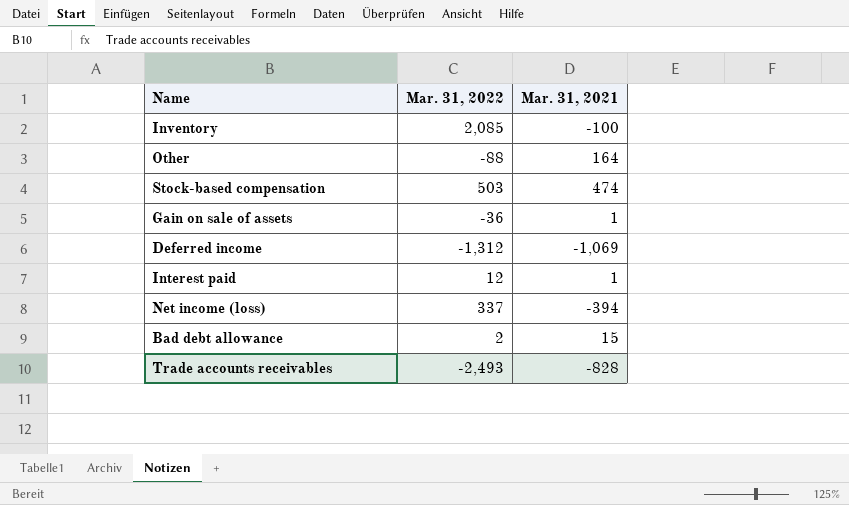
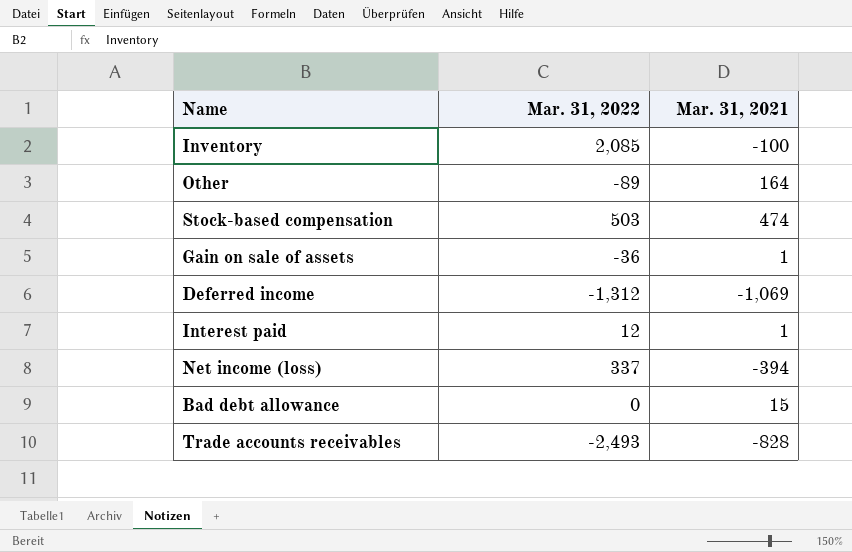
Other | Mar. 31, 2022: -88 -> -89
Bad debt allowance | Mar. 31, 2022: 2 -> 0

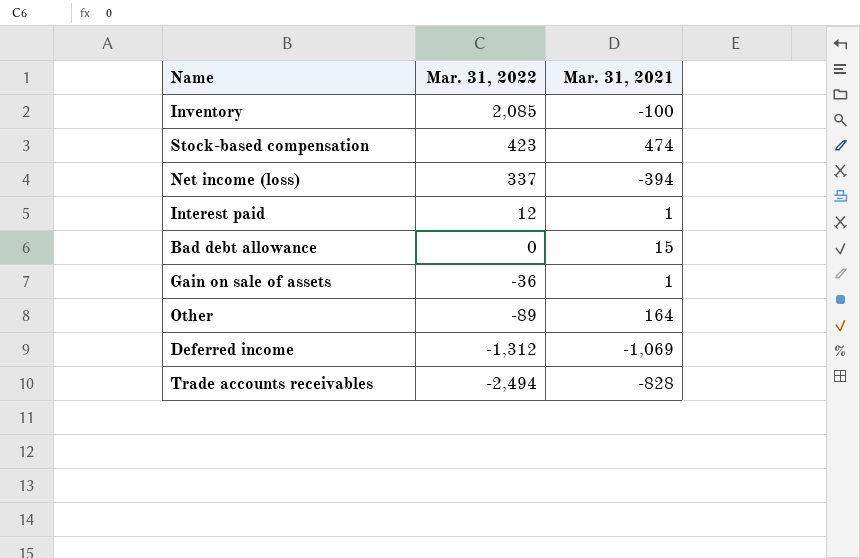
row order: none -> Mar. 31, 2022 descending
Stock-based compensation | Mar. 31, 2022: 503 -> 423
Trade accounts receivables | Mar. 31, 2022: -2,493 -> -2,494

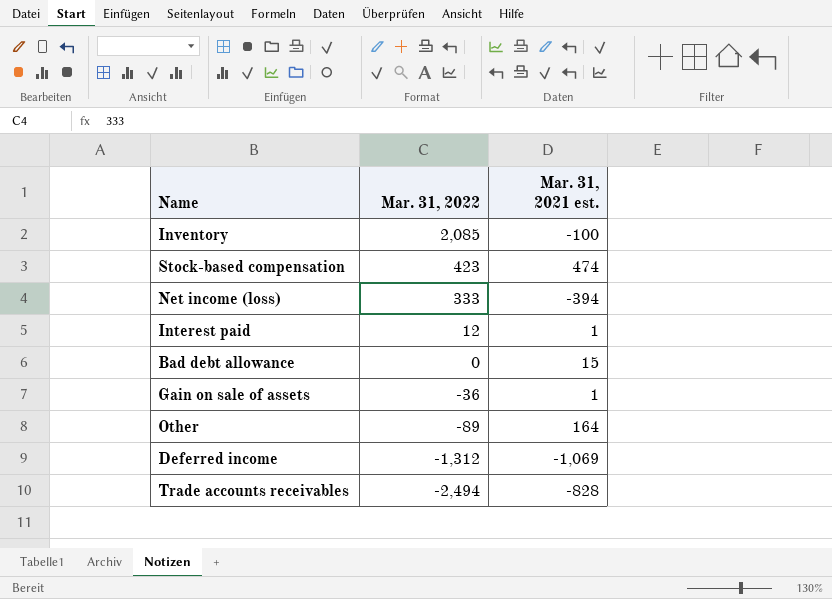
column name: Mar. 31, 2021 -> Mar. 31, 2021 est.
Net income (loss) | Mar. 31, 2022: 337 -> 333

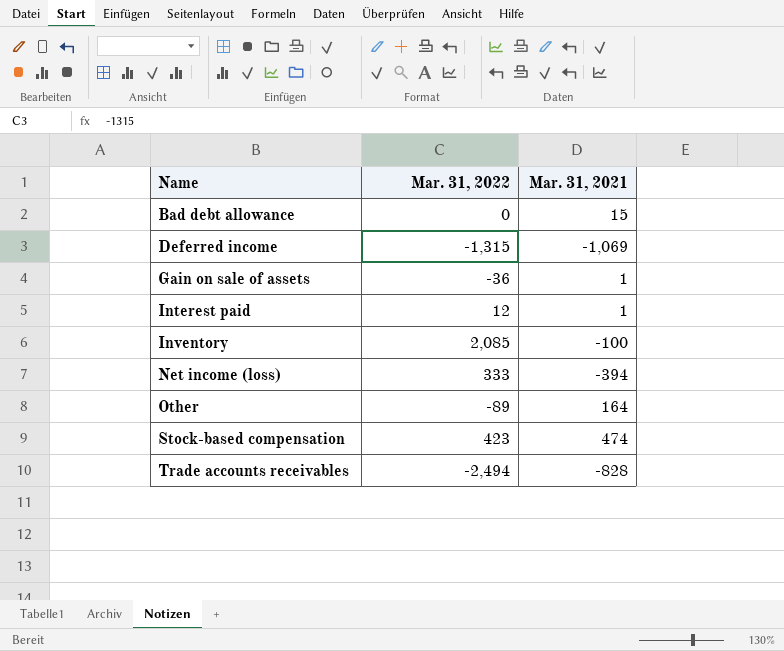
row order: Mar. 31, 2022 descending -> Name ascending
column name: Mar. 31, 2021 est. -> Mar. 31, 2021
Deferred income | Mar. 31, 2022: -1,312 -> -1,315

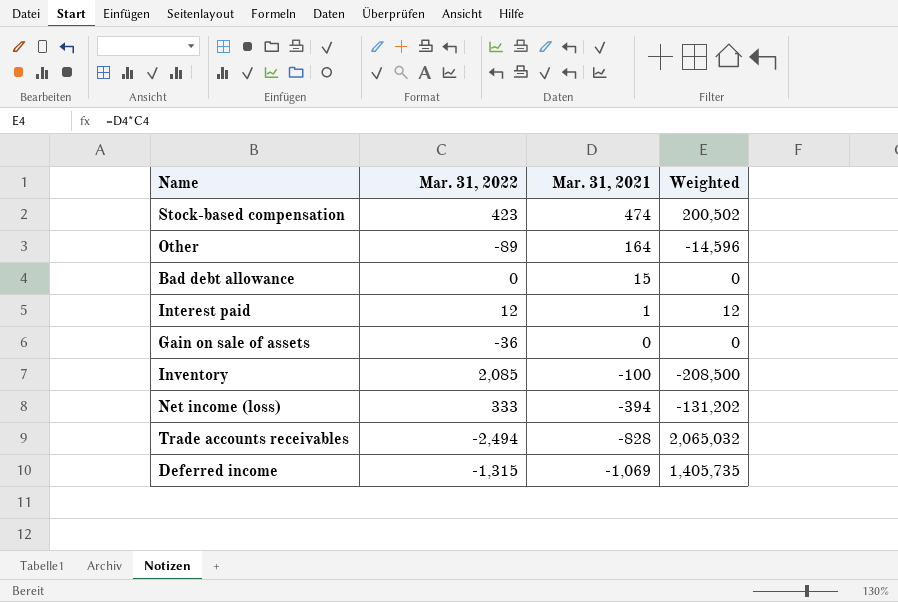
row order: Name ascending -> Mar. 31, 2021 descending
column Weighted | formula: none -> [Mar. 31, 2022] * [Mar. 31, 2021]
Gain on sale of assets | Mar. 31, 2021: 1 -> 0

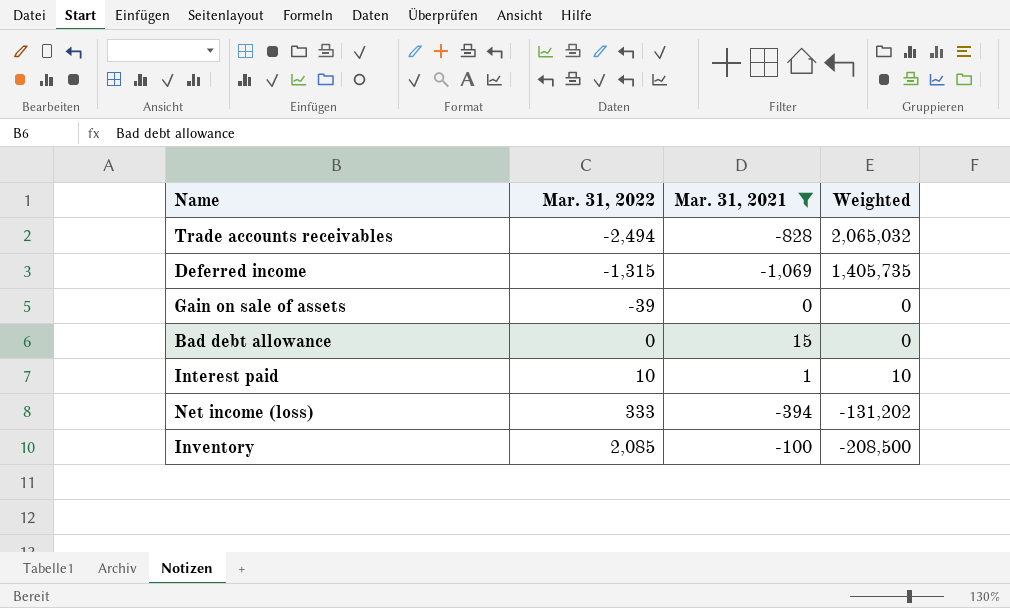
filter: none -> Mar. 31, 2021 <= 15
row order: Mar. 31, 2021 descending -> Mar. 31, 2022 ascending
Gain on sale of assets | Mar. 31, 2022: -36 -> -39
Interest paid | Mar. 31, 2022: 12 -> 10
Interest paid | Weighted: 12 -> 10

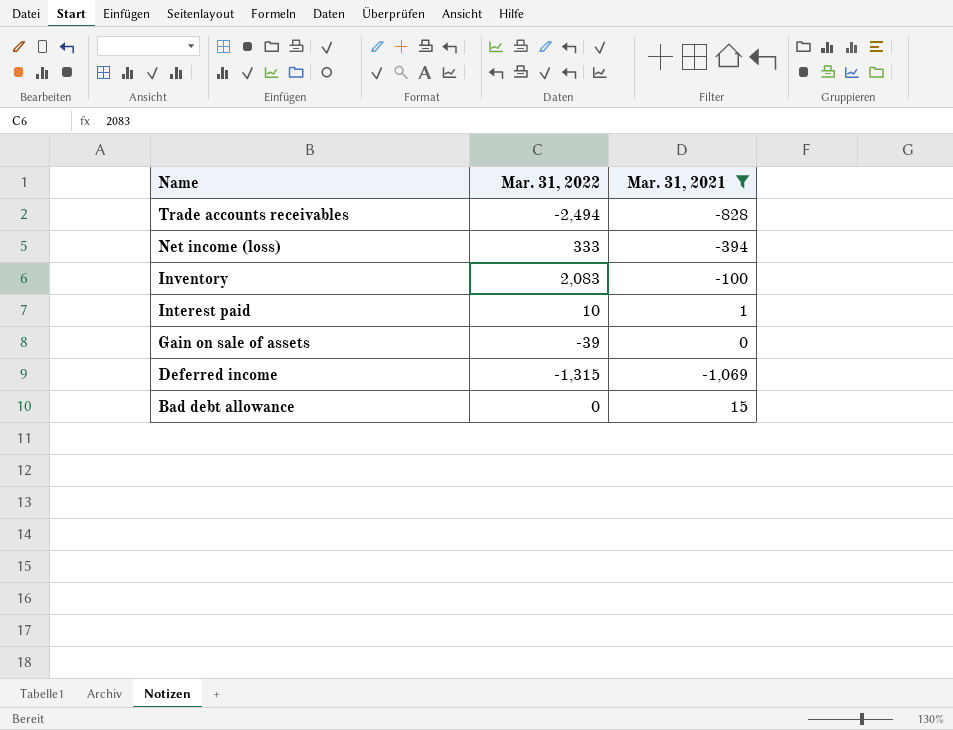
row order: Mar. 31, 2022 ascending -> Name descending
column Weighted | formula: [Mar. 31, 2022] * [Mar. 31, 2021] -> none
Inventory | Mar. 31, 2022: 2,085 -> 2,083

